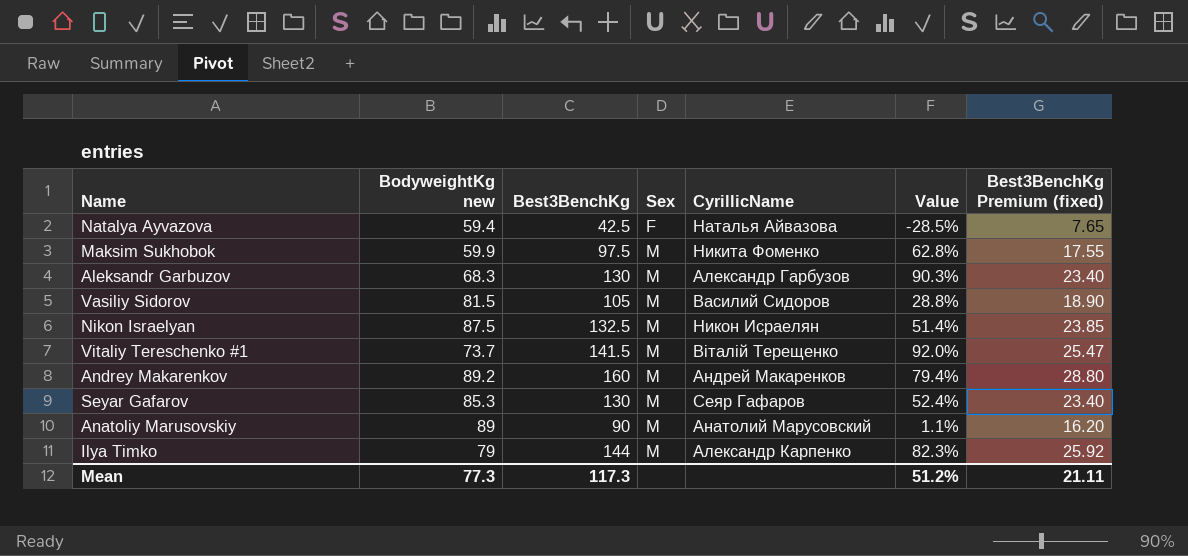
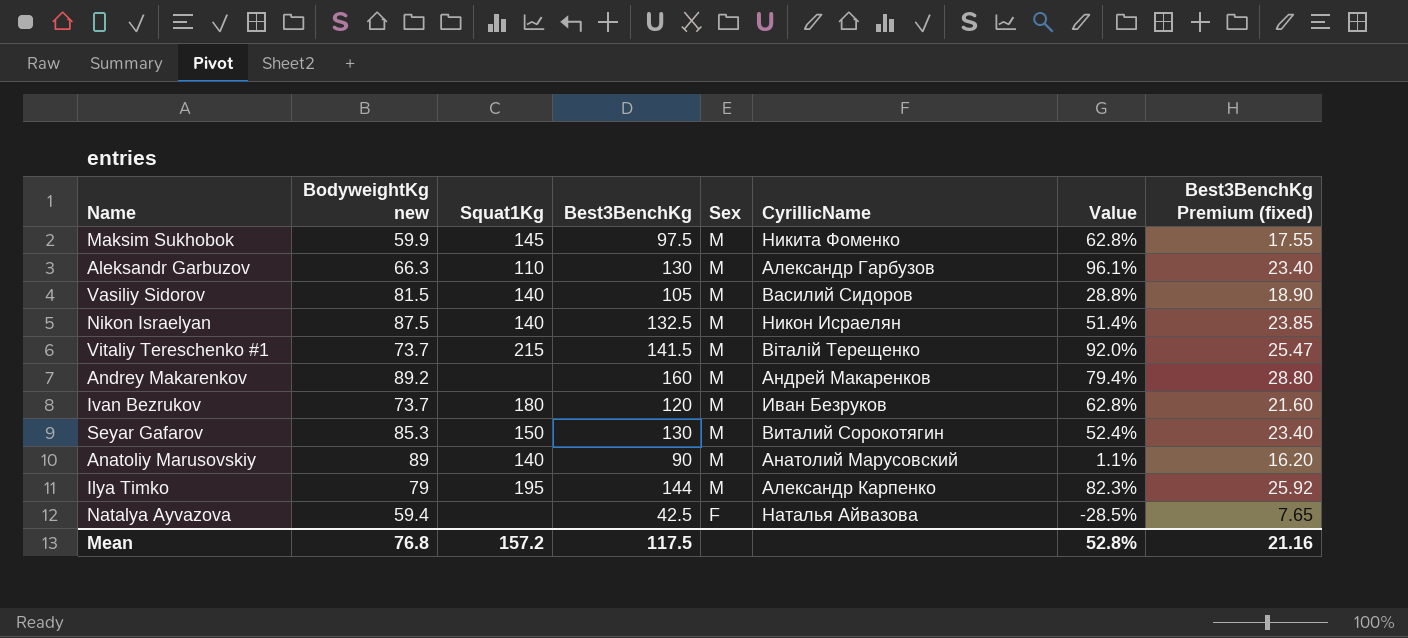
row order: Sex ascending -> Sex descending
column Squat1Kg | position: none -> 3
Aleksandr Garbuzov | BodyweightKg new: 68.3 -> 66.3
Aleksandr Garbuzov | Value: 90.3% -> 96.1%
row Ivan Bezrukov: none -> 73.7 | 180 | 120 | M | Иван Безруков | 62.8% | 21.60
Seyar Gafarov | CyrillicName: Сеяр Гафаров -> Виталий Сорокотягин
Mean | BodyweightKg new: 77.3 -> 76.8
Mean | Best3BenchKg: 117.3 -> 117.5
Mean | Value: 51.2% -> 52.8%
Mean | Best3BenchKg Premium (fixed): 21.11 -> 21.16

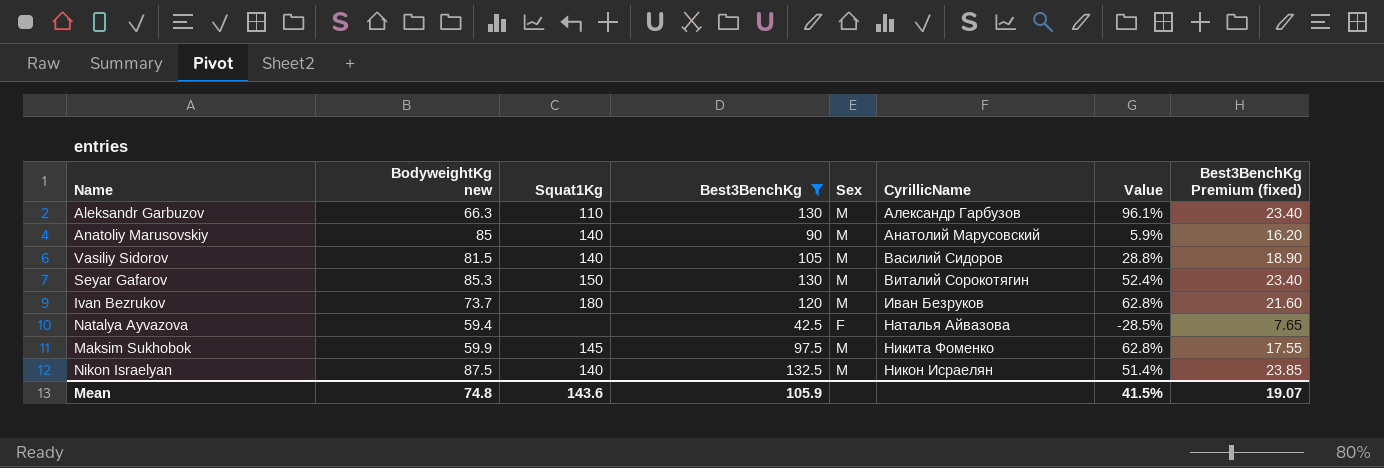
filter: none -> Best3BenchKg <= 132.5
row order: Sex descending -> CyrillicName ascending
Anatoliy Marusovskiy | BodyweightKg new: 89 -> 85
Anatoliy Marusovskiy | Value: 1.1% -> 5.9%
Mean | BodyweightKg new: 76.8 -> 74.8
Mean | Squat1Kg: 157.2 -> 143.6
Mean | Best3BenchKg: 117.5 -> 105.9
Mean | Value: 52.8% -> 41.5%
Mean | Best3BenchKg Premium (fixed): 21.16 -> 19.07

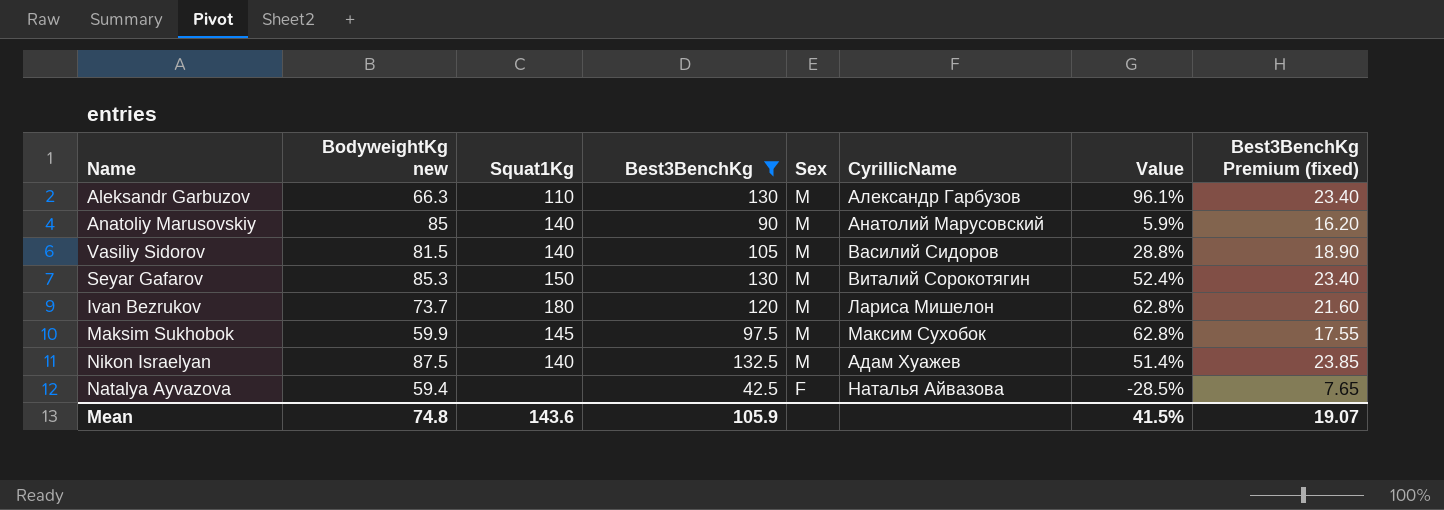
row order: CyrillicName ascending -> Sex descending
Ivan Bezrukov | CyrillicName: Иван Безруков -> Лариса Мишелон
Maksim Sukhobok | CyrillicName: Никита Фоменко -> Максим Сухобок
Nikon Israelyan | CyrillicName: Никон Исраелян -> Адам Хуажев

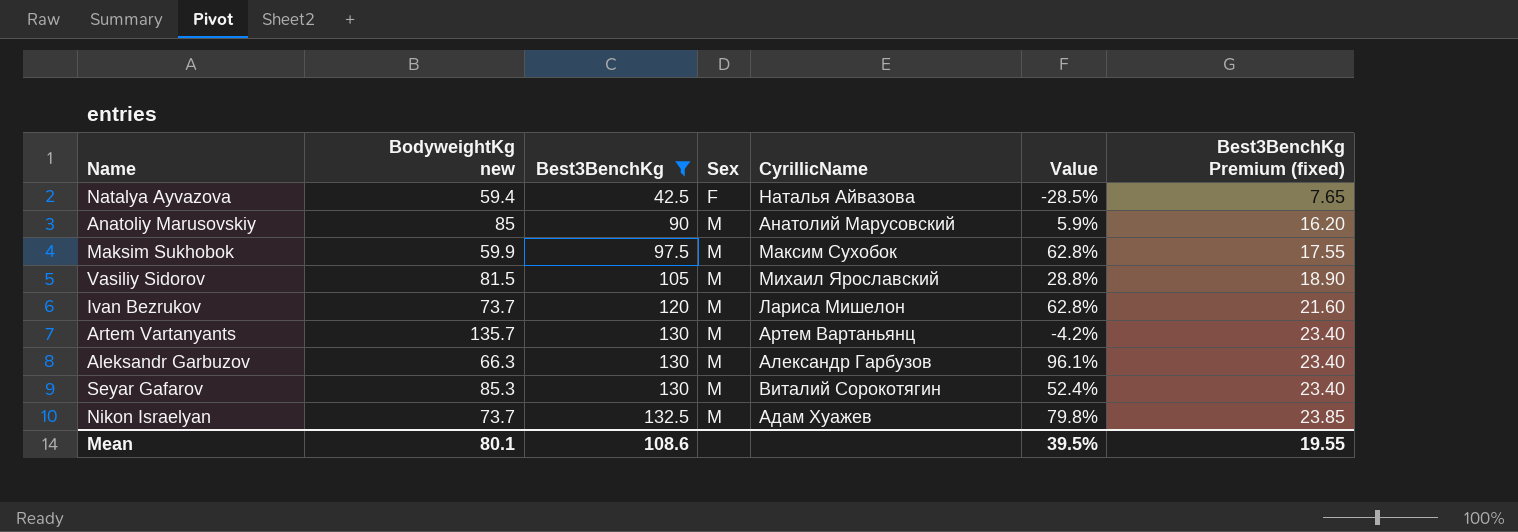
row order: Sex descending -> Best3BenchKg ascending
column Squat1Kg | position: 3 -> none
Vasiliy Sidorov | CyrillicName: Василий Сидоров -> Михаил Ярославский
row Artem Vartanyants: none -> 135.7 | 130 | M | Артем Вартаньянц | -4.2% | 23.40
Nikon Israelyan | BodyweightKg new: 87.5 -> 73.7
Nikon Israelyan | Value: 51.4% -> 79.8%
Mean | BodyweightKg new: 74.8 -> 80.1
Mean | Best3BenchKg: 105.9 -> 108.6
Mean | Value: 41.5% -> 39.5%
Mean | Best3BenchKg Premium (fixed): 19.07 -> 19.55

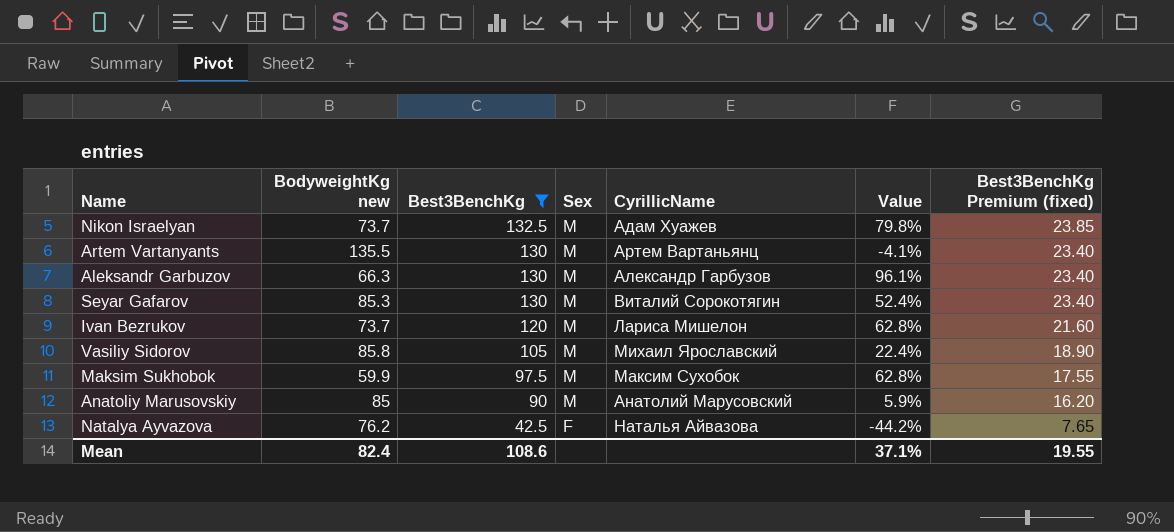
row order: Best3BenchKg ascending -> Best3BenchKg descending
Artem Vartanyants | BodyweightKg new: 135.7 -> 135.5
Artem Vartanyants | Value: -4.2% -> -4.1%
Vasiliy Sidorov | BodyweightKg new: 81.5 -> 85.8
Vasiliy Sidorov | Value: 28.8% -> 22.4%
Natalya Ayvazova | BodyweightKg new: 59.4 -> 76.2
Natalya Ayvazova | Value: -28.5% -> -44.2%
Mean | BodyweightKg new: 80.1 -> 82.4
Mean | Value: 39.5% -> 37.1%

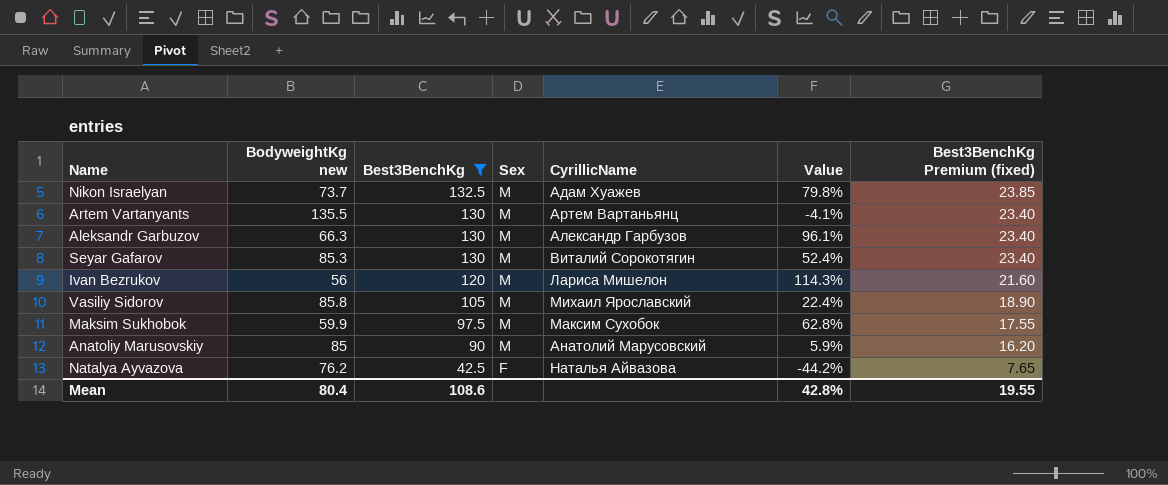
Ivan Bezrukov | BodyweightKg new: 73.7 -> 56
Ivan Bezrukov | Value: 62.8% -> 114.3%
Mean | BodyweightKg new: 82.4 -> 80.4
Mean | Value: 37.1% -> 42.8%

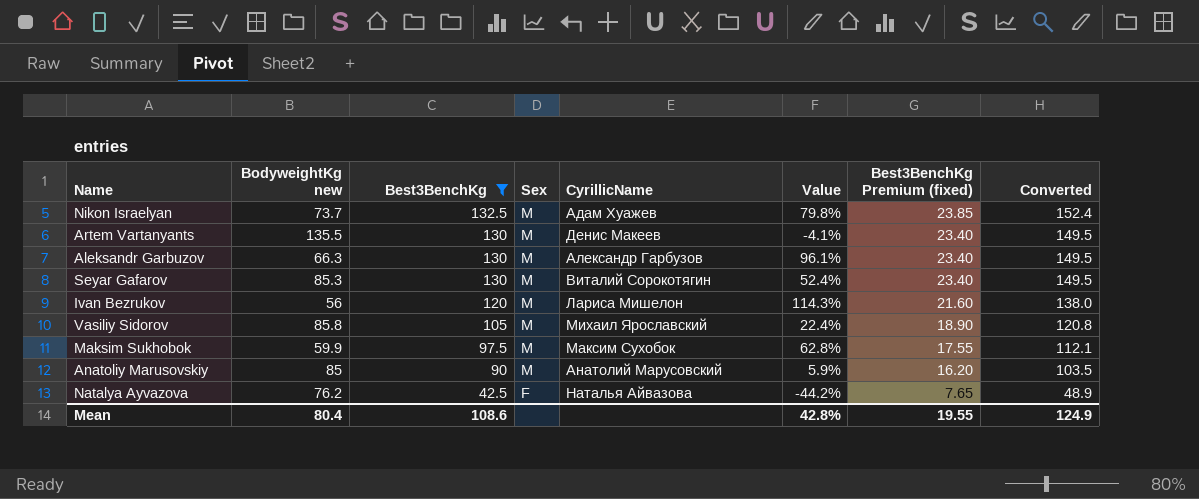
column Converted | formula: none -> [Best3BenchKg] * 1.15
Artem Vartanyants | CyrillicName: Артем Вартаньянц -> Денис Макеев

